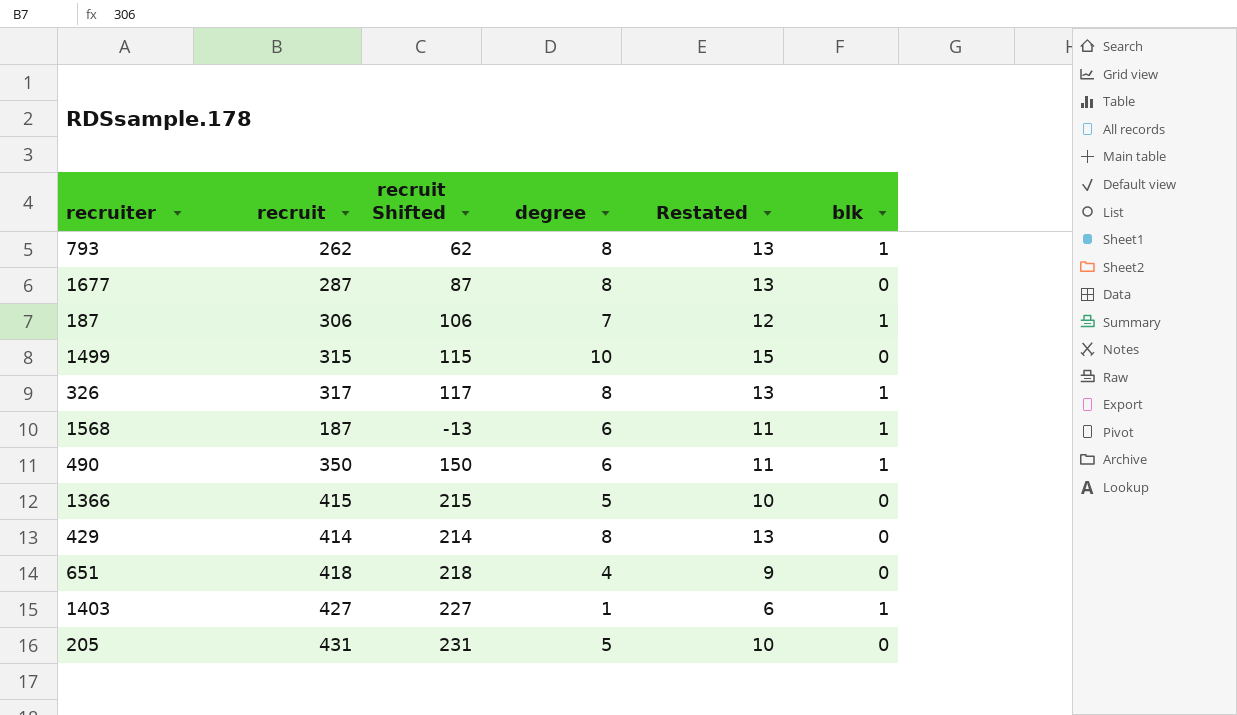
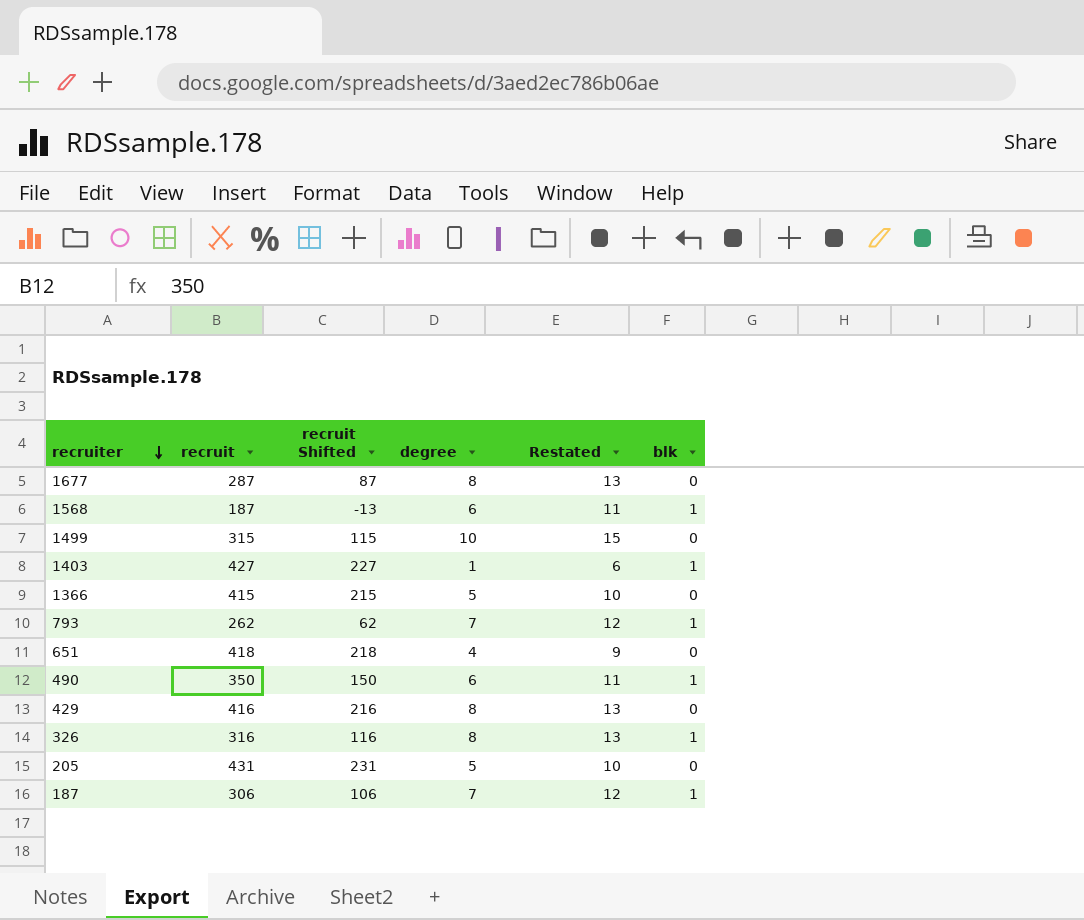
row order: none -> recruiter descending
793 | degree: 8 -> 7
793 | Restated: 13 -> 12
429 | recruit: 414 -> 416
429 | recruit Shifted: 214 -> 216
326 | recruit: 317 -> 316
326 | recruit Shifted: 117 -> 116

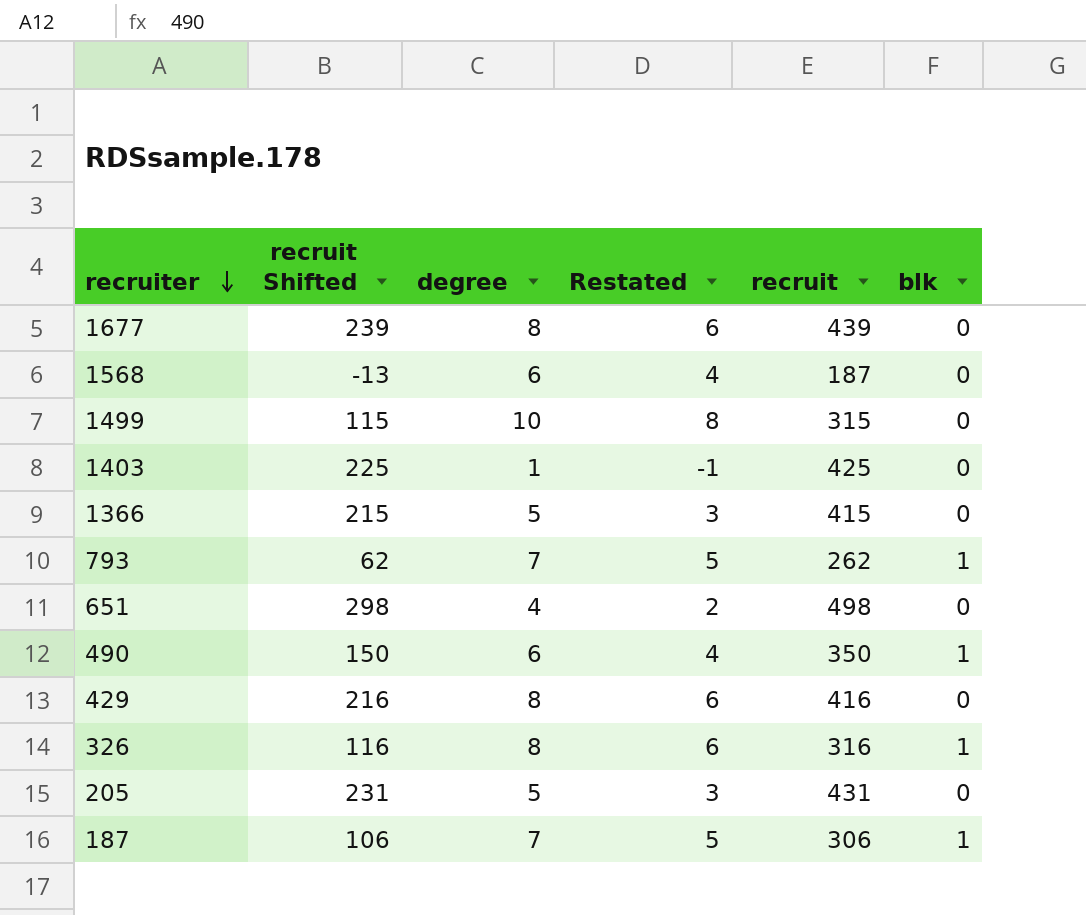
column Restated | formula: [degree] + 5 -> [degree] - 2
column recruit | position: 2 -> 5
1677 | recruit Shifted: 87 -> 239
1677 | recruit: 287 -> 439
1568 | blk: 1 -> 0
1403 | recruit Shifted: 227 -> 225
1403 | recruit: 427 -> 425
1403 | blk: 1 -> 0
651 | recruit Shifted: 218 -> 298
651 | recruit: 418 -> 498

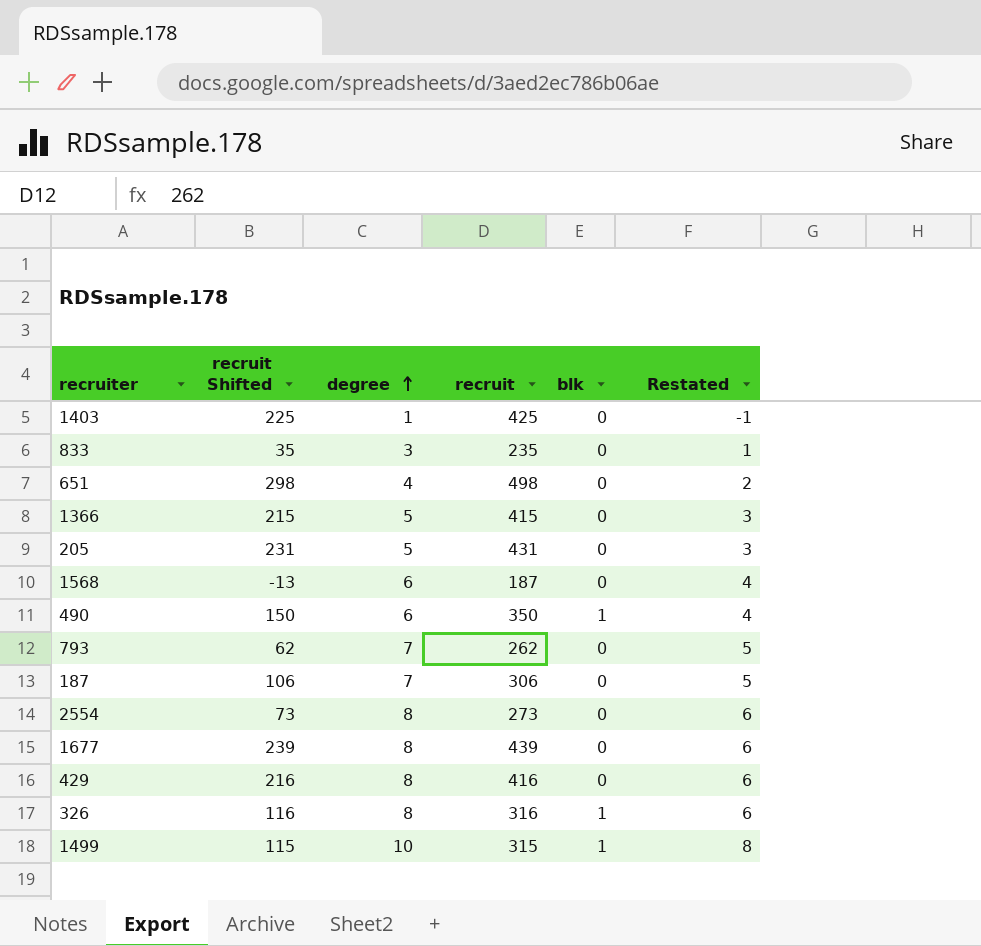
row order: recruiter descending -> degree ascending
column Restated | position: 4 -> 6
row 833: none -> 35 | 3 | 235 | 0 | 1
793 | blk: 1 -> 0
187 | blk: 1 -> 0
row 2554: none -> 73 | 8 | 273 | 0 | 6
1499 | blk: 0 -> 1

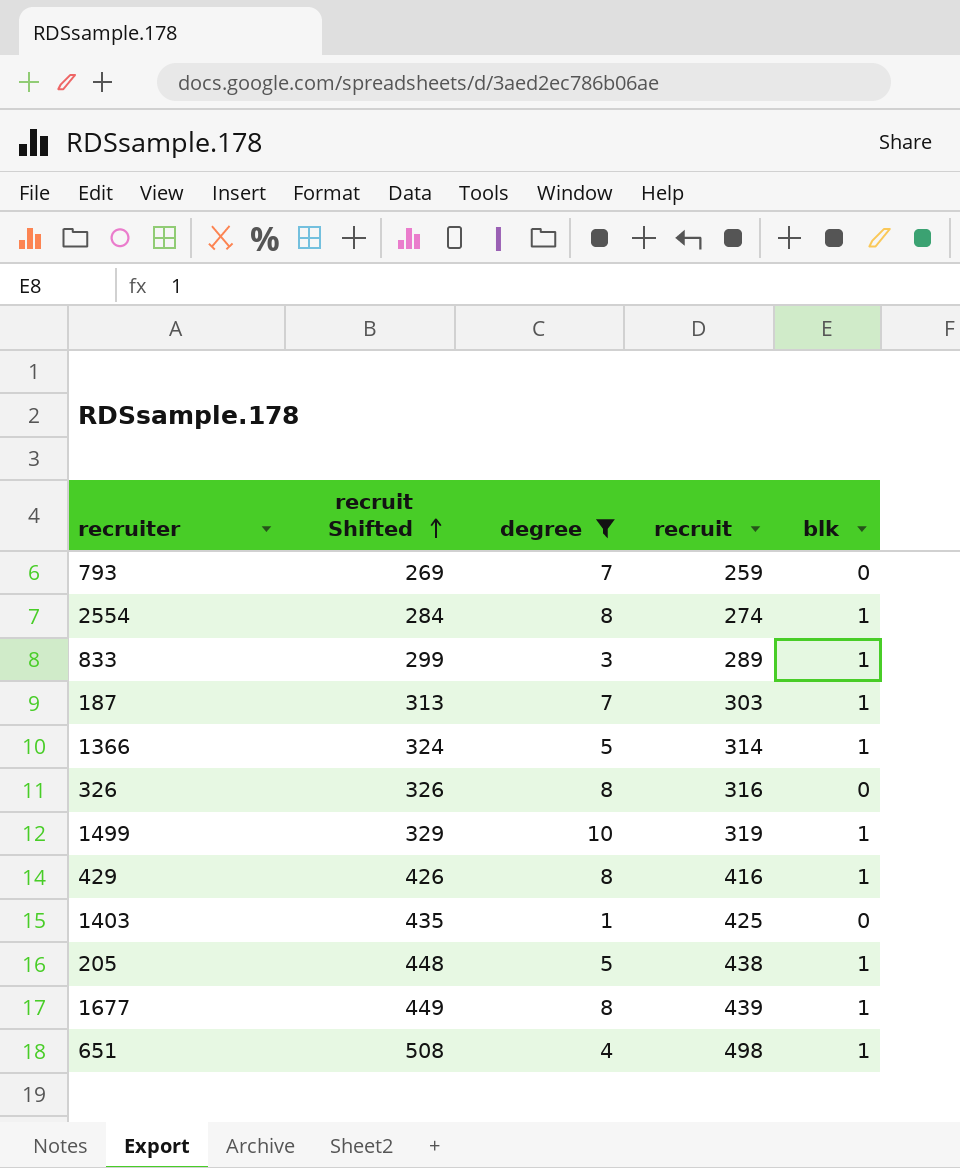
filter: none -> degree != 6
row order: degree ascending -> recruit Shifted ascending
column Restated | formula: [degree] - 2 -> none
column recruit Shifted | formula: [recruit] - 200 -> [recruit] + 10
793 | recruit: 262 -> 259
2554 | recruit: 273 -> 274
2554 | blk: 0 -> 1
833 | recruit: 235 -> 289
833 | blk: 0 -> 1
187 | recruit: 306 -> 303
187 | blk: 0 -> 1
1366 | recruit: 415 -> 314
1366 | blk: 0 -> 1
326 | blk: 1 -> 0
1499 | recruit: 315 -> 319
429 | blk: 0 -> 1
205 | recruit: 431 -> 438
205 | blk: 0 -> 1
1677 | blk: 0 -> 1
651 | blk: 0 -> 1

